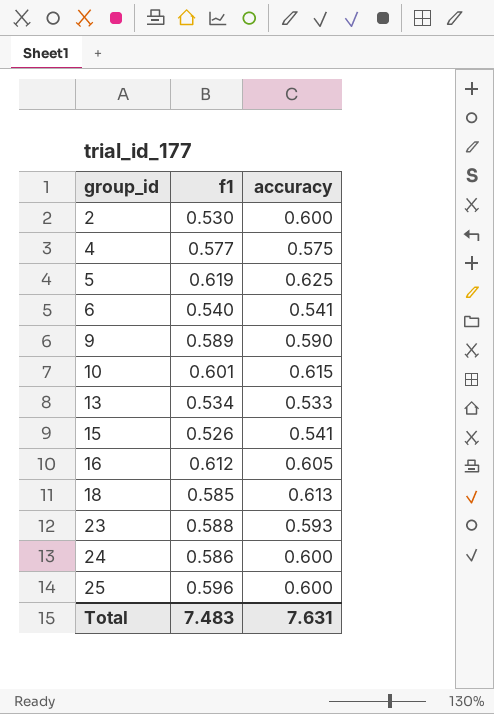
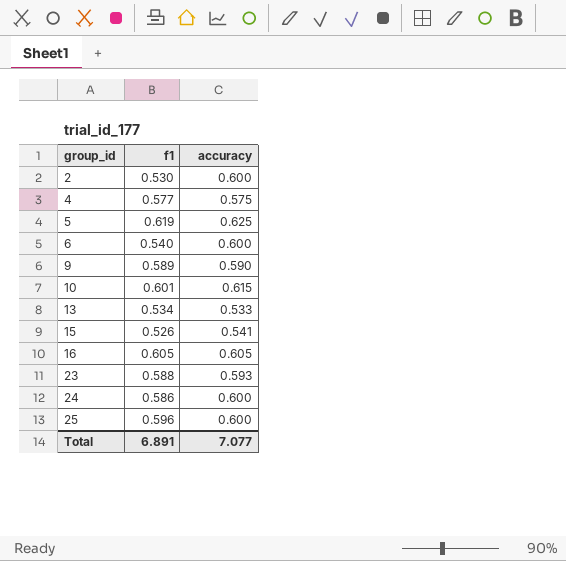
row 18: 0.585 | 0.613 -> none
6 | accuracy: 0.541 -> 0.600
16 | f1: 0.612 -> 0.605
Total | f1: 7.483 -> 6.891
Total | accuracy: 7.631 -> 7.077

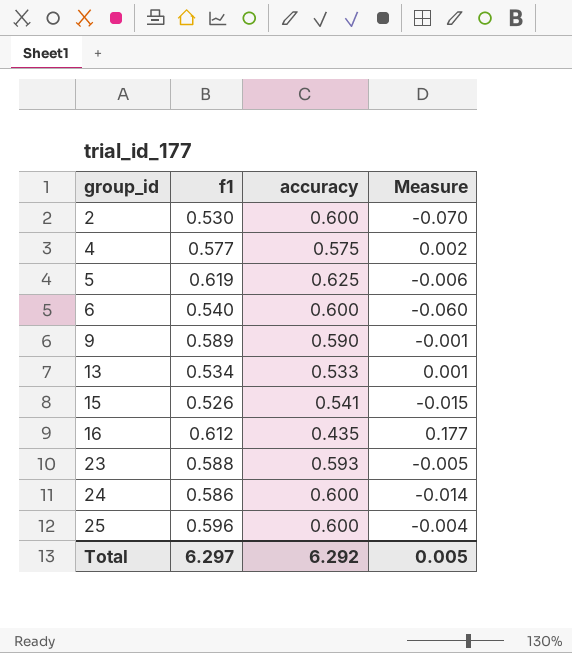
column Measure | formula: none -> [f1] - [accuracy]
row 10: 0.601 | 0.615 -> none
16 | f1: 0.605 -> 0.612
16 | accuracy: 0.605 -> 0.435
Total | f1: 6.891 -> 6.297
Total | accuracy: 7.077 -> 6.292

